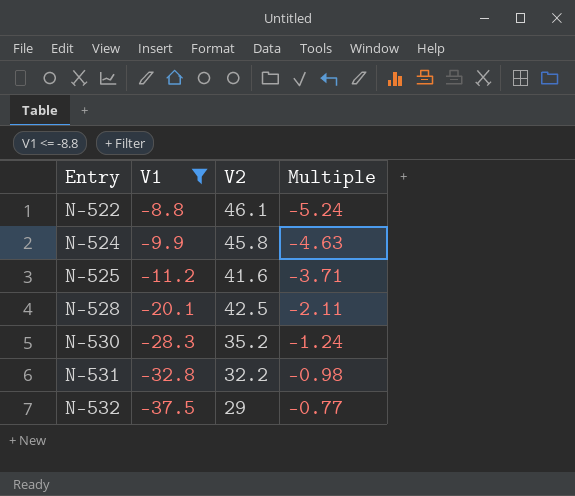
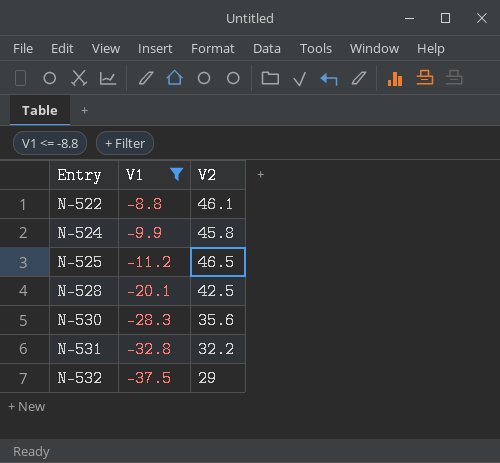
column Multiple | formula: [V2] / [V1] -> none
N-525 | V2: 41.6 -> 46.5
N-530 | V2: 35.2 -> 35.6

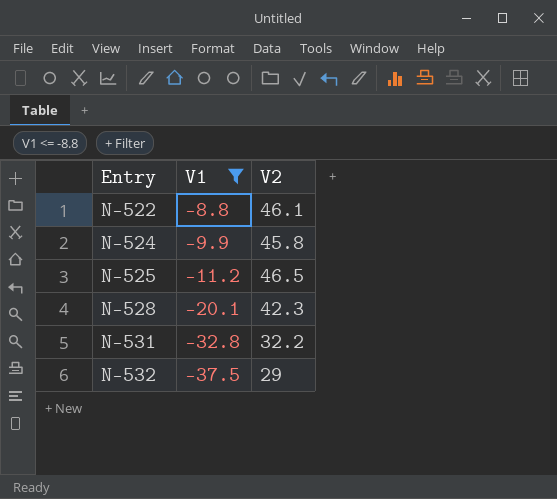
row N-530: -28.3 | 35.6 -> none
N-528 | V2: 42.5 -> 42.3

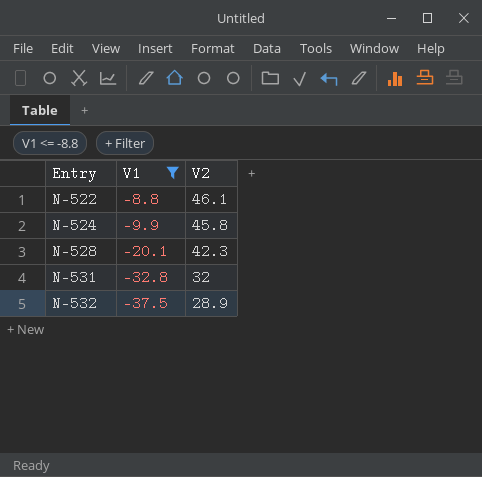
row N-525: -11.2 | 46.5 -> none
N-531 | V2: 32.2 -> 32
N-532 | V2: 29 -> 28.9

